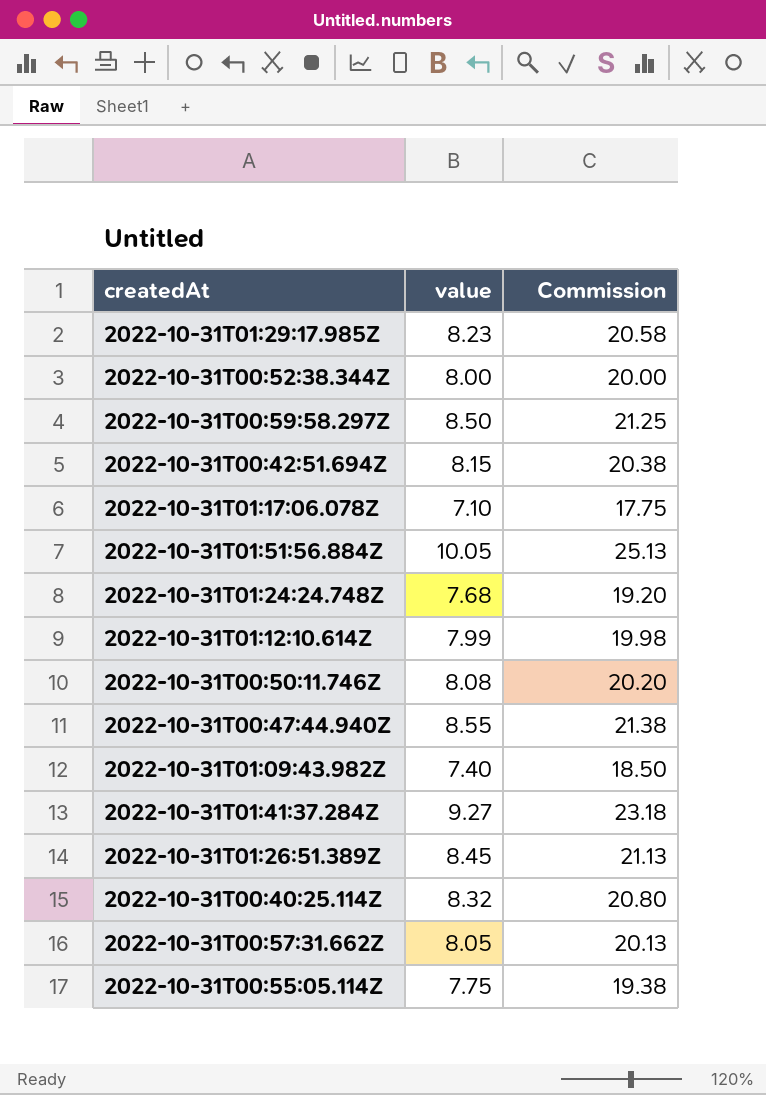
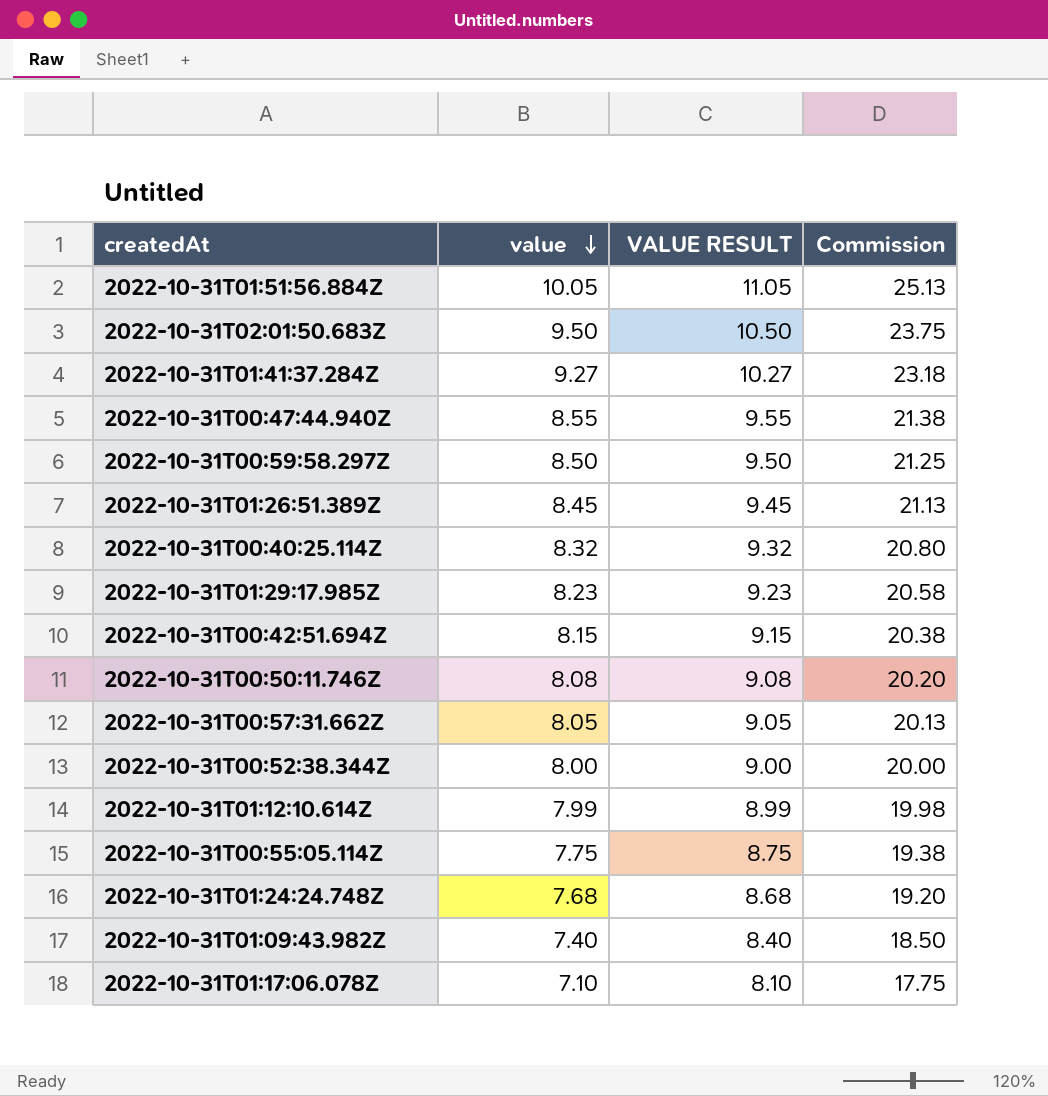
row order: none -> value descending
column VALUE RESULT | formula: none -> [value] + 1
row 2022-10-31T02:01:50.683Z: none -> 9.50 | 10.50 | 23.75

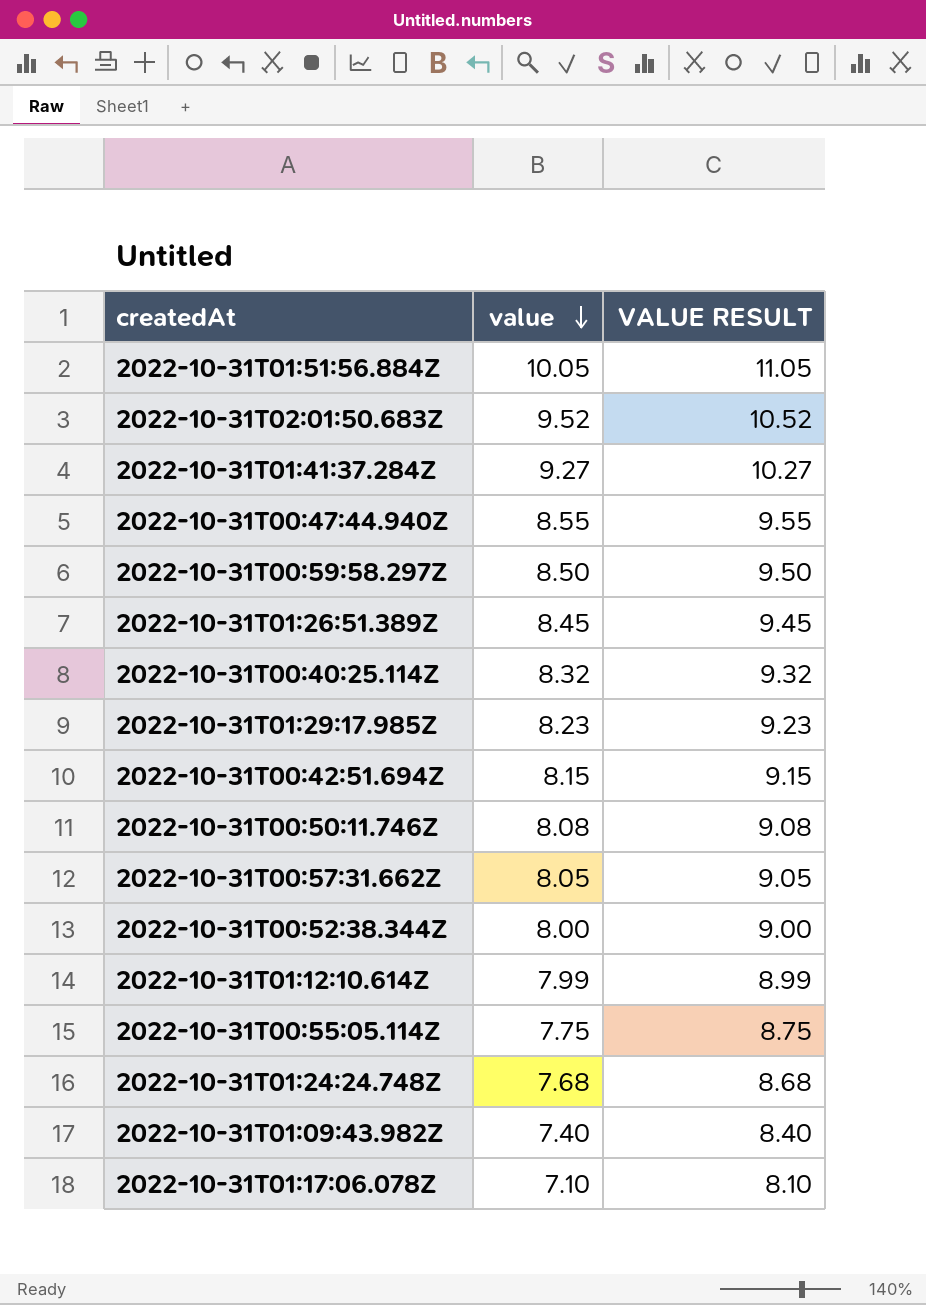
column Commission | formula: [value] * 2.5 -> none
2022-10-31T02:01:50.683Z | value: 9.50 -> 9.52
2022-10-31T02:01:50.683Z | VALUE RESULT: 10.50 -> 10.52

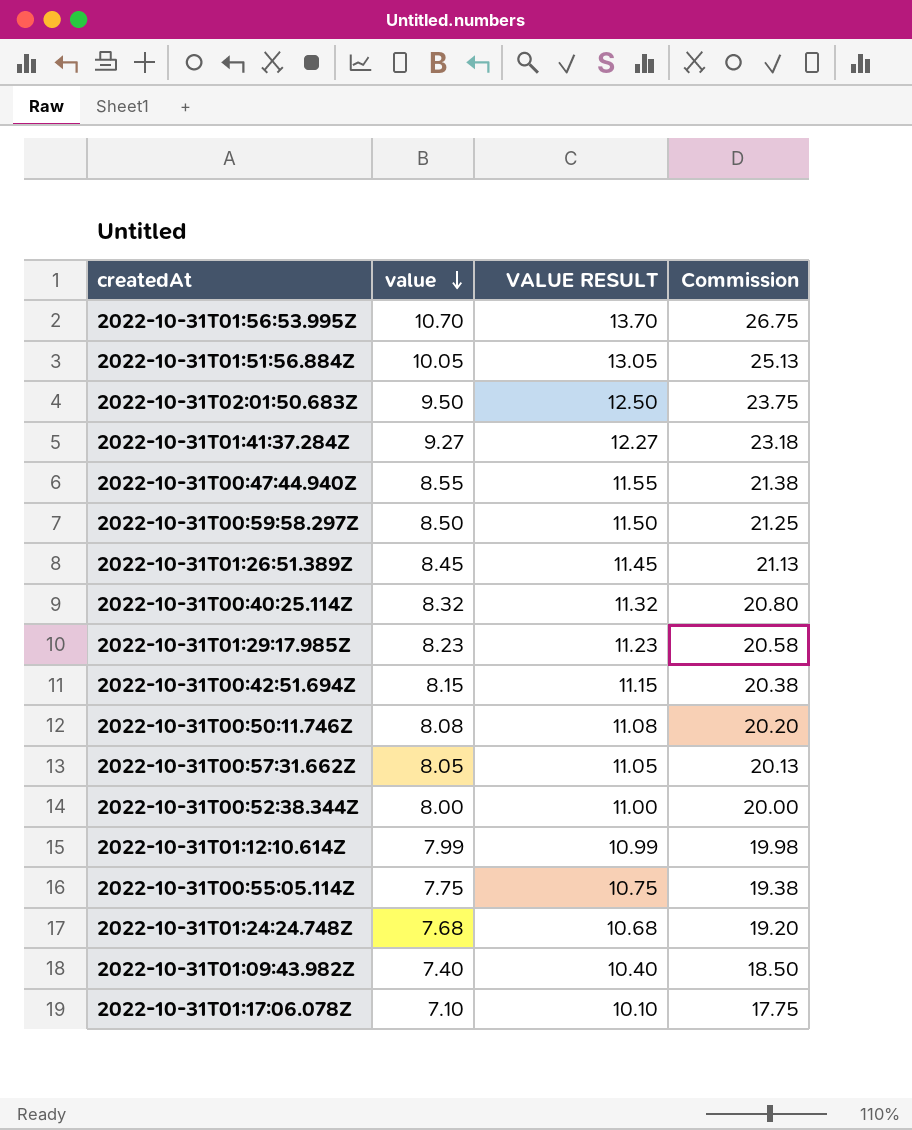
column VALUE RESULT | formula: [value] + 1 -> [value] + 3
column Commission | formula: none -> [value] * 2.5
row 2022-10-31T01:56:53.995Z: none -> 10.70 | 13.70 | 26.75
2022-10-31T02:01:50.683Z | value: 9.52 -> 9.50

